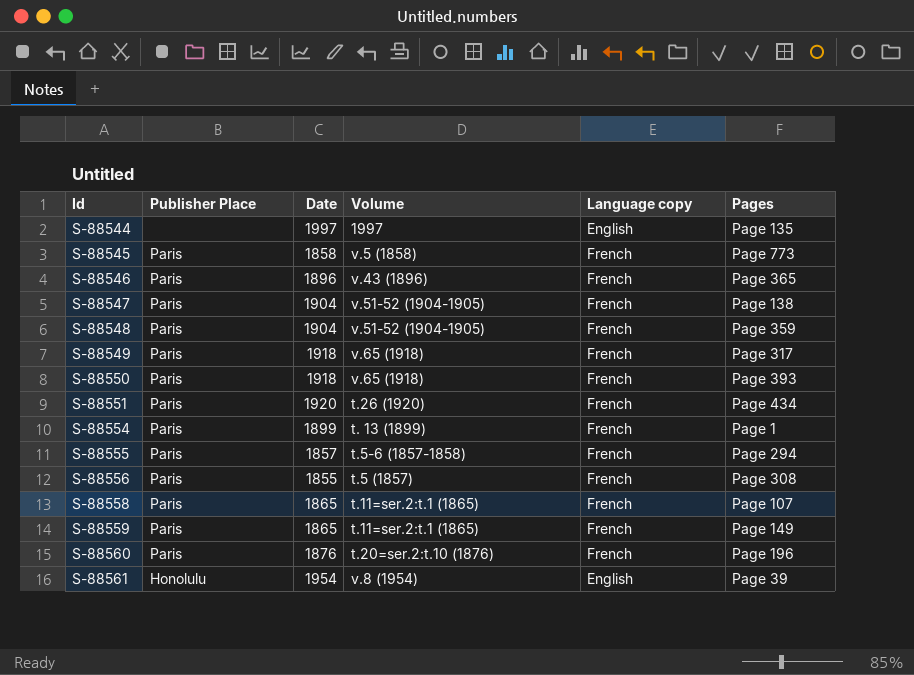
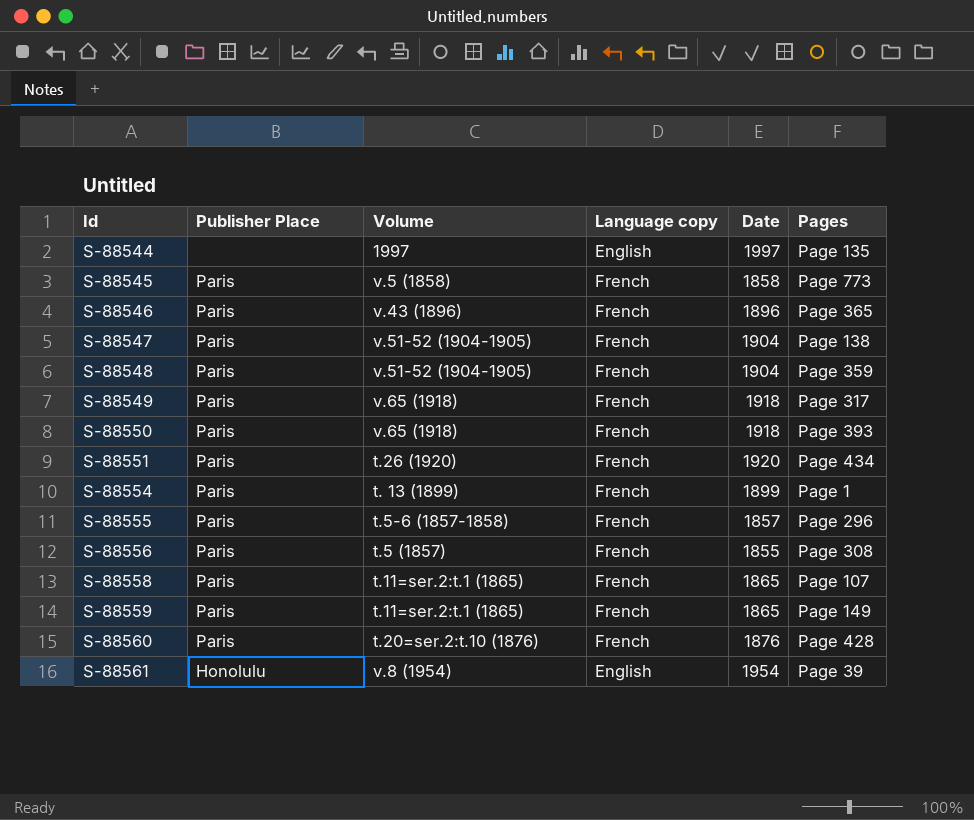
column Date | position: 3 -> 5
S-88555 | Pages: Page 294 -> Page 296
S-88560 | Pages: Page 196 -> Page 428

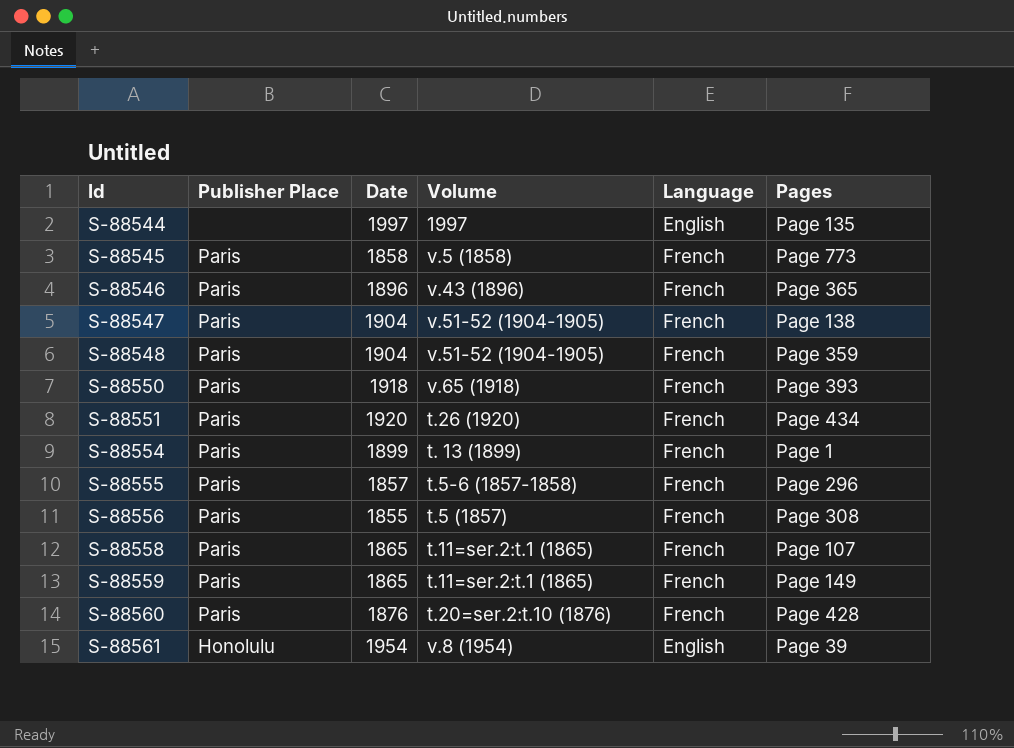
column Date | position: 5 -> 3
column name: Language copy -> Language
row S-88549: Paris | v.65 (1918) | French | 1918 | Page 317 -> none

